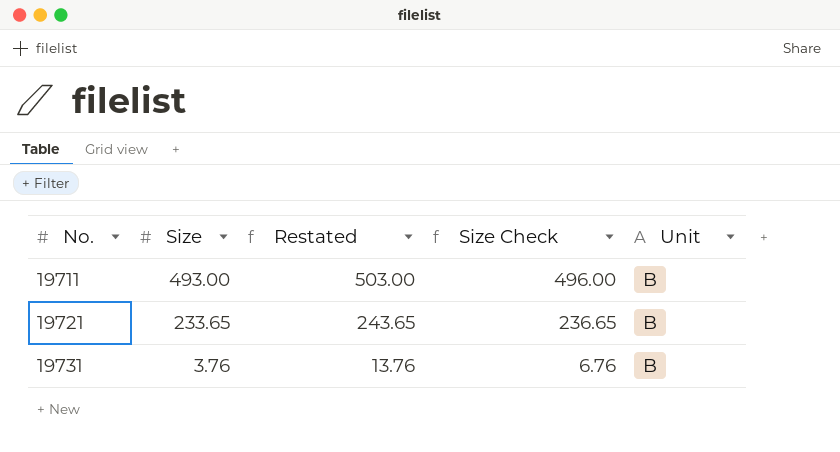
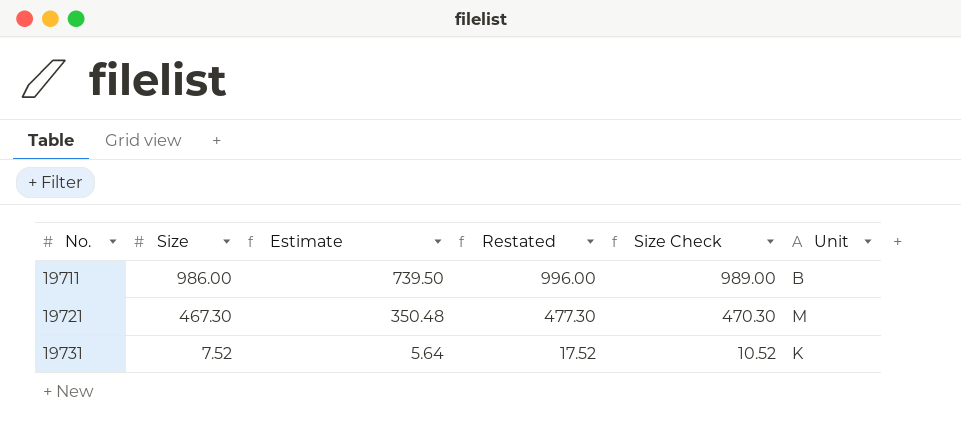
column Estimate | formula: none -> [Size] * 0.75
19711 | Size: 493.00 -> 986.00
19711 | Restated: 503.00 -> 996.00
19711 | Size Check: 496.00 -> 989.00
19721 | Size: 233.65 -> 467.30
19721 | Restated: 243.65 -> 477.30
19721 | Size Check: 236.65 -> 470.30
19721 | Unit: B -> M
19731 | Size: 3.76 -> 7.52
19731 | Restated: 13.76 -> 17.52
19731 | Size Check: 6.76 -> 10.52
19731 | Unit: B -> K

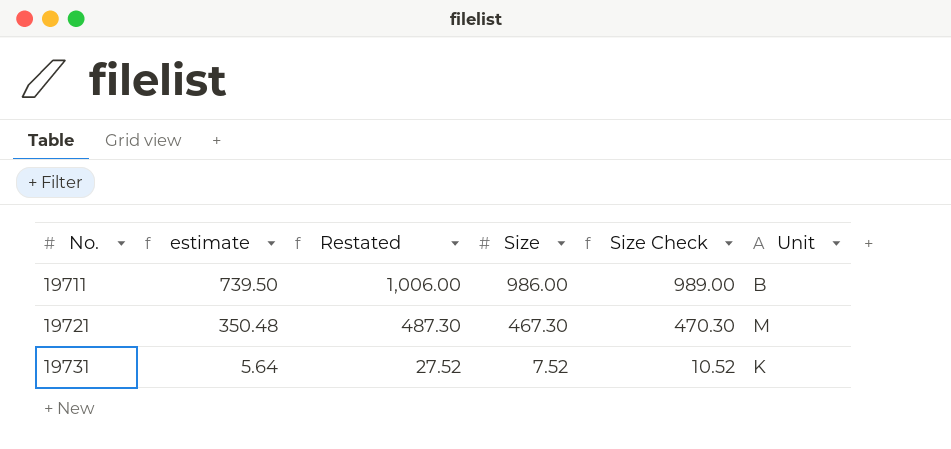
column name: Estimate -> estimate
column Restated | formula: [Size] + 10 -> [Size] + 20
column Size | position: 2 -> 4

